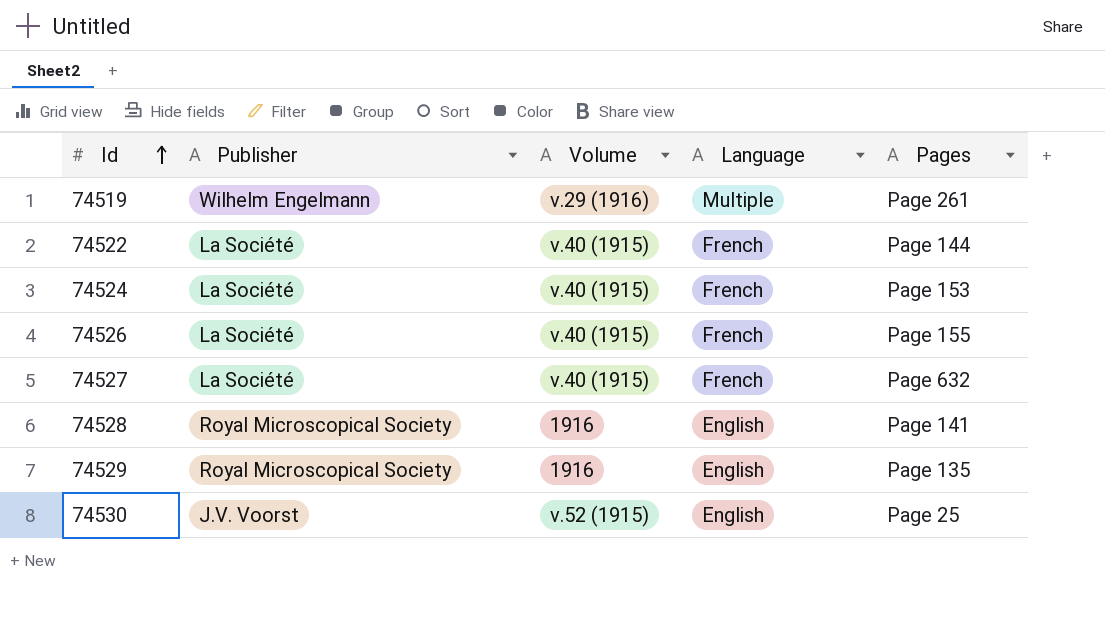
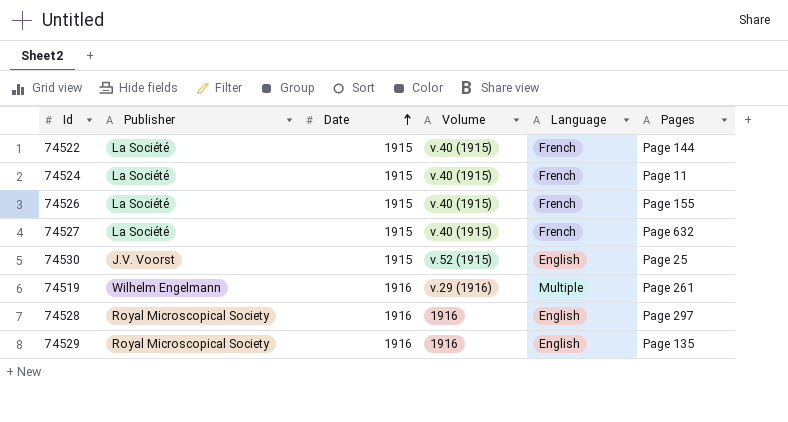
row order: Id ascending -> Date ascending
column Date | position: none -> 3
74524 | Pages: Page 153 -> Page 11
74528 | Pages: Page 141 -> Page 297

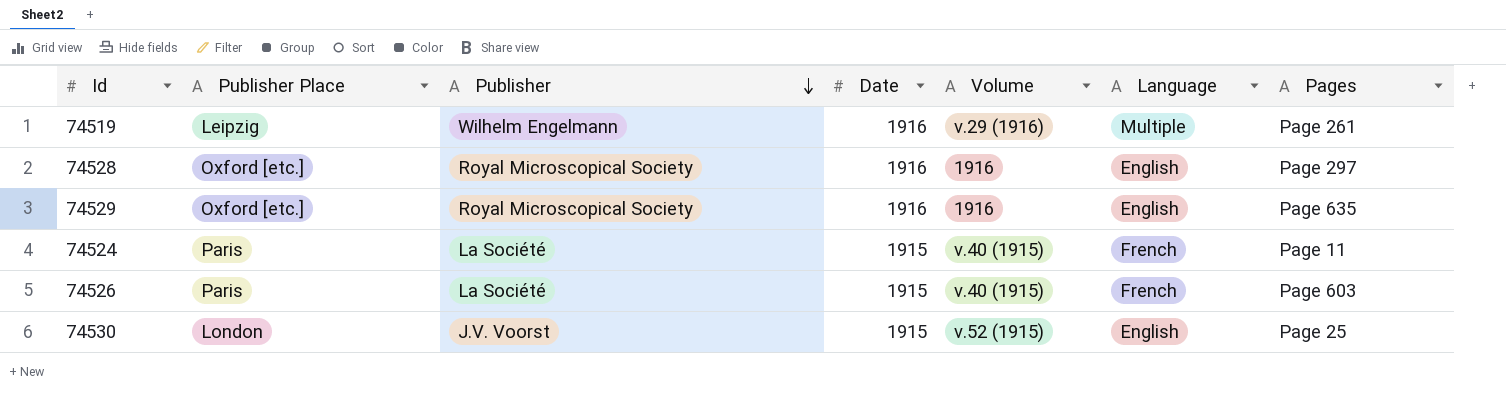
row order: Date ascending -> Publisher descending
column Publisher Place | position: none -> 2
row 74522: La Société | 1915 | v.40 (1915) | French | Page 144 -> none
row 74527: La Société | 1915 | v.40 (1915) | French | Page 632 -> none
74529 | Pages: Page 135 -> Page 635
74526 | Pages: Page 155 -> Page 603

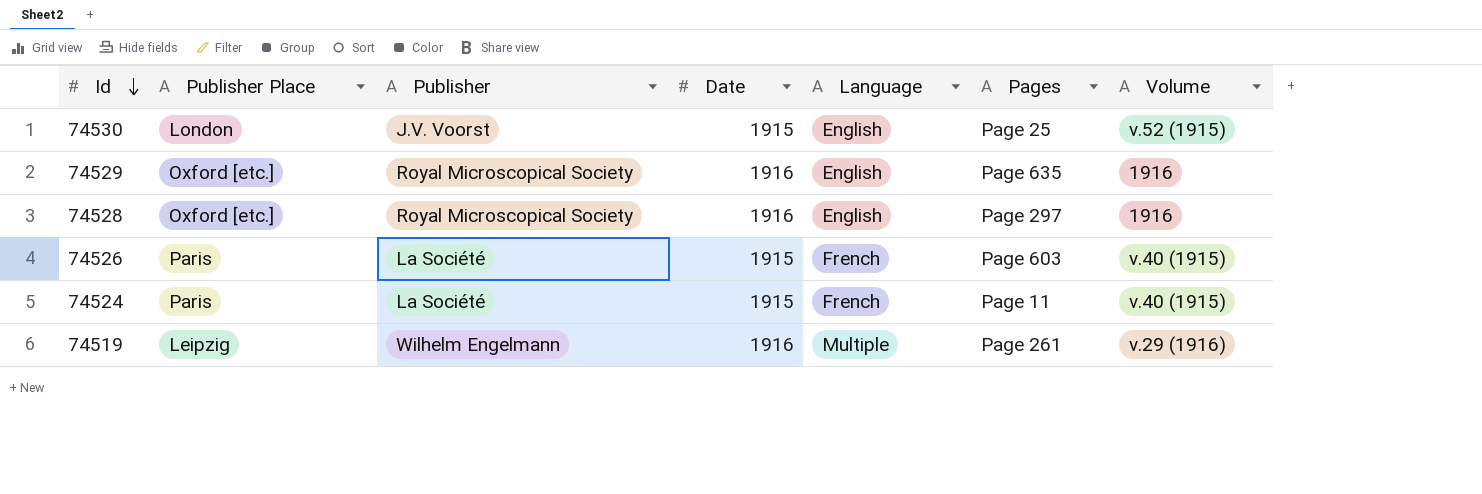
row order: Publisher descending -> Id descending
column Volume | position: 5 -> 7

